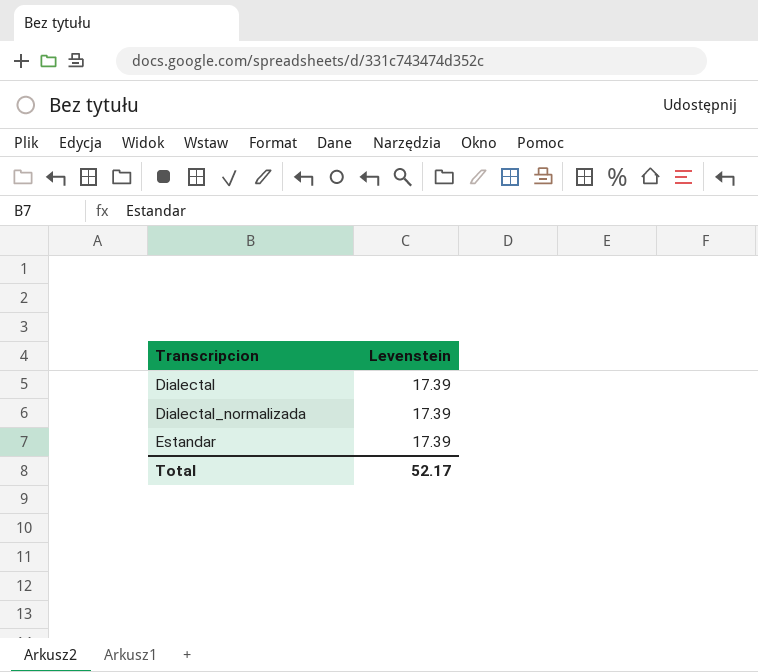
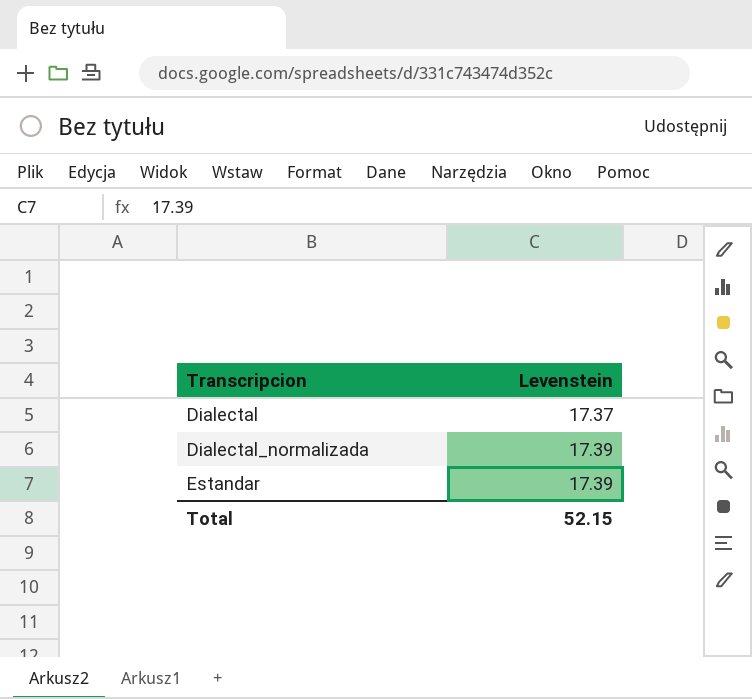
Dialectal | Levenstein: 17.39 -> 17.37
Total | Levenstein: 52.17 -> 52.15

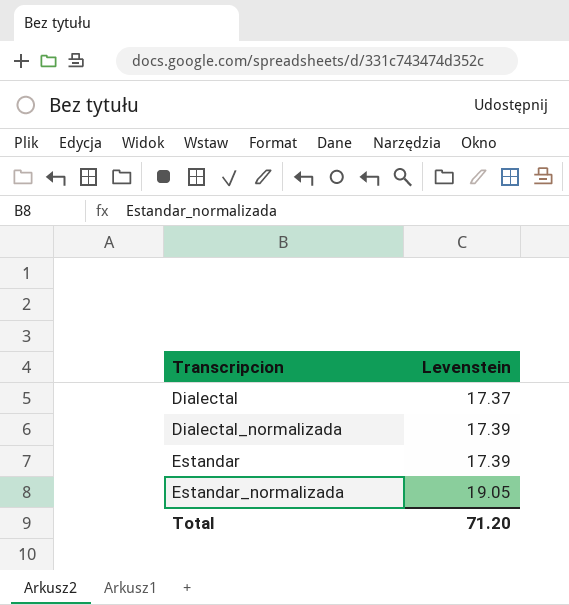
row Estandar_normalizada: none -> 19.05
Total | Levenstein: 52.15 -> 71.20

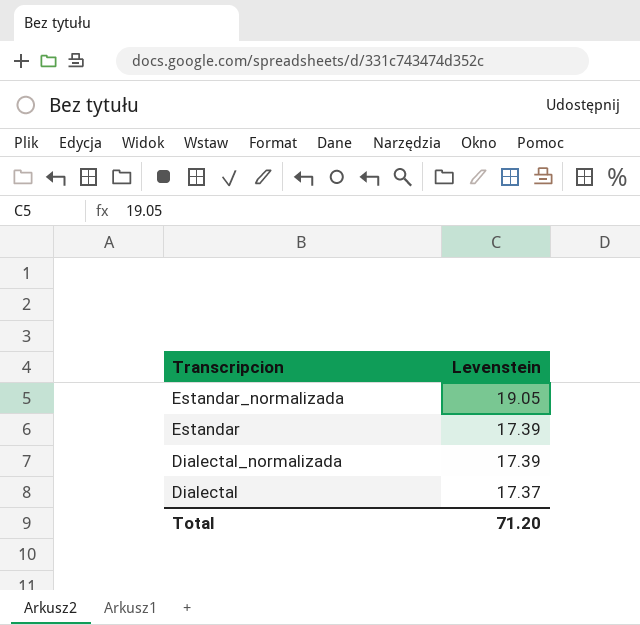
row order: Transcripcion ascending -> Transcripcion descending

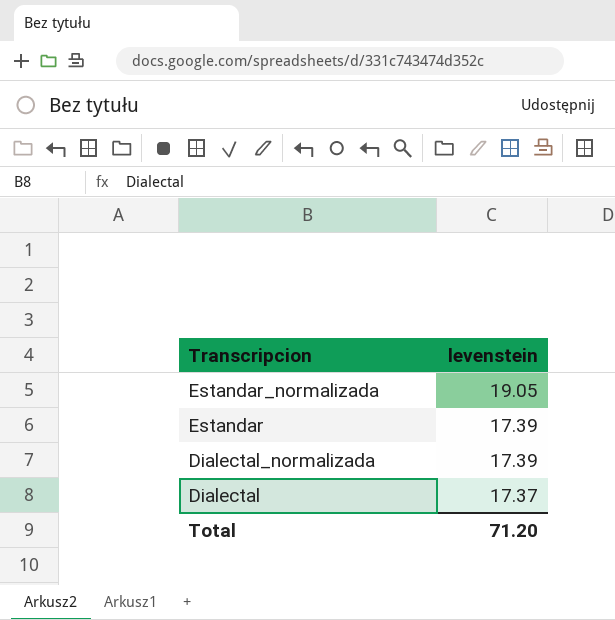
column name: Levenstein -> levenstein

